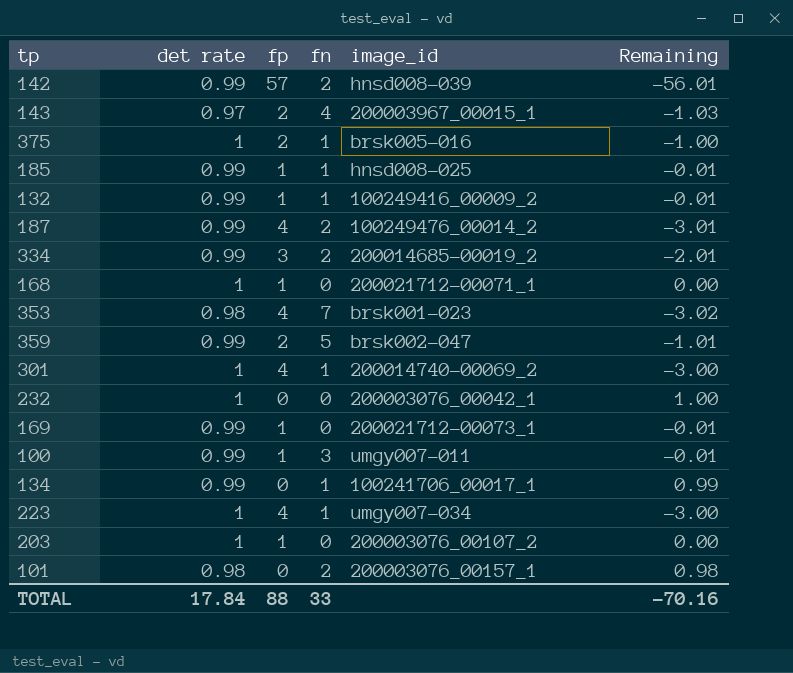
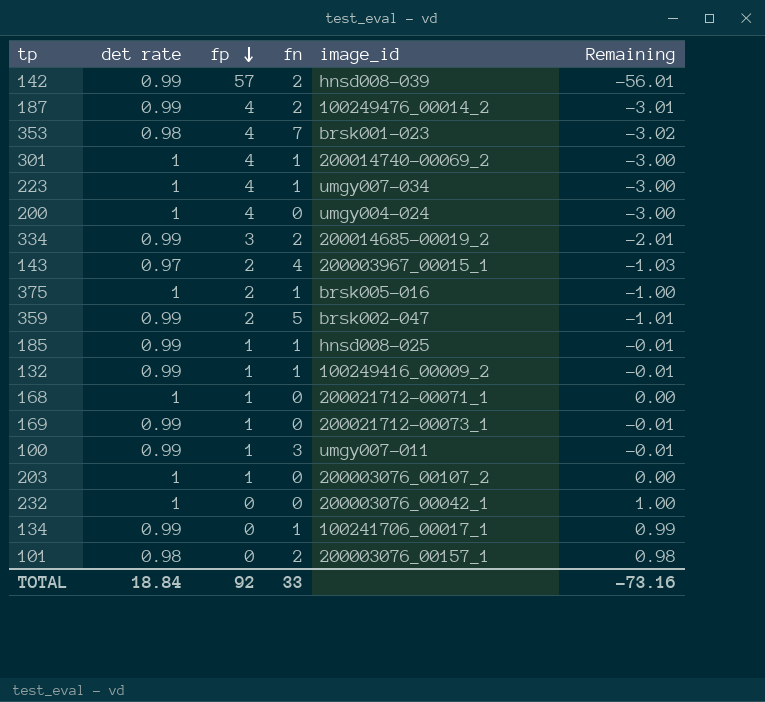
row order: none -> fp descending
row 200: none -> 1 | 4 | 0 | umgy004-024 | -3.00
TOTAL | det rate: 17.84 -> 18.84
TOTAL | fp: 88 -> 92
TOTAL | Remaining: -70.16 -> -73.16

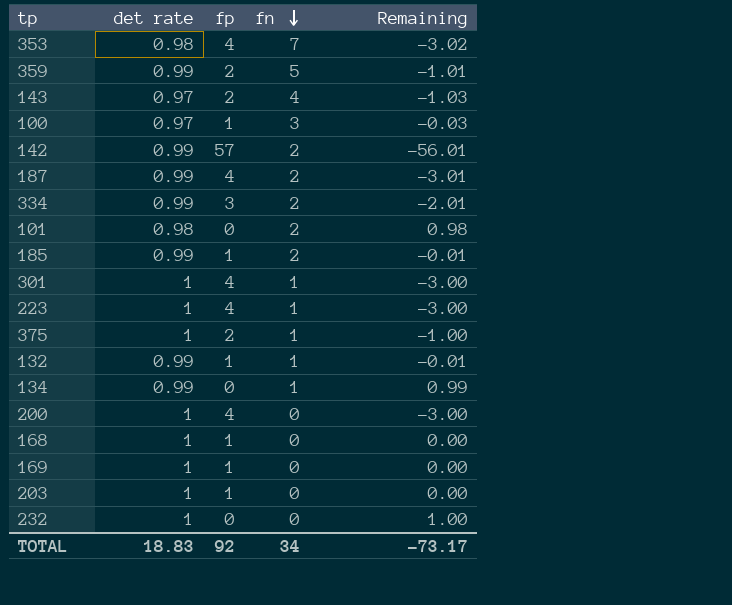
row order: fp descending -> fn descending
column image_id | position: 5 -> none
100 | det rate: 0.99 -> 0.97
100 | Remaining: -0.01 -> -0.03
185 | fn: 1 -> 2
169 | det rate: 0.99 -> 1
169 | Remaining: -0.01 -> 0.00
TOTAL | det rate: 18.84 -> 18.83
TOTAL | fn: 33 -> 34
TOTAL | Remaining: -73.16 -> -73.17

